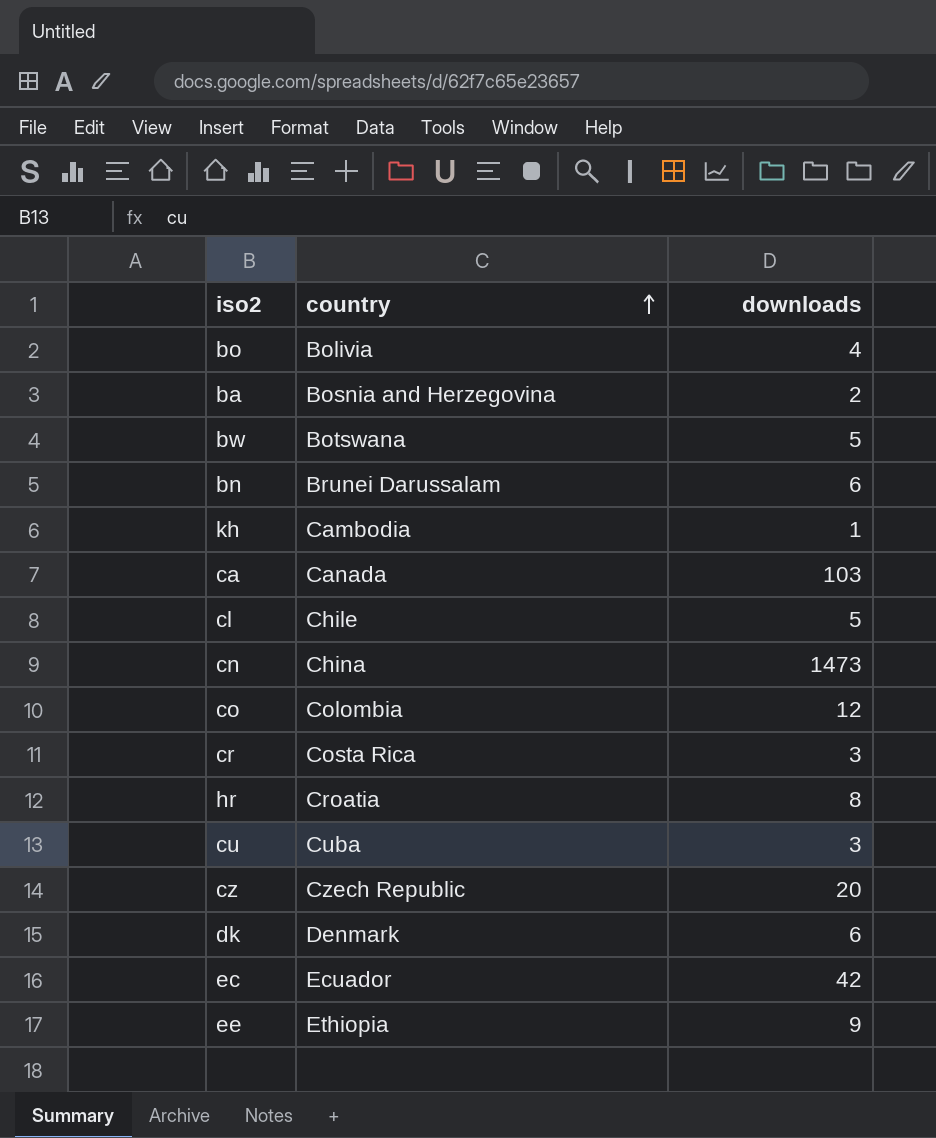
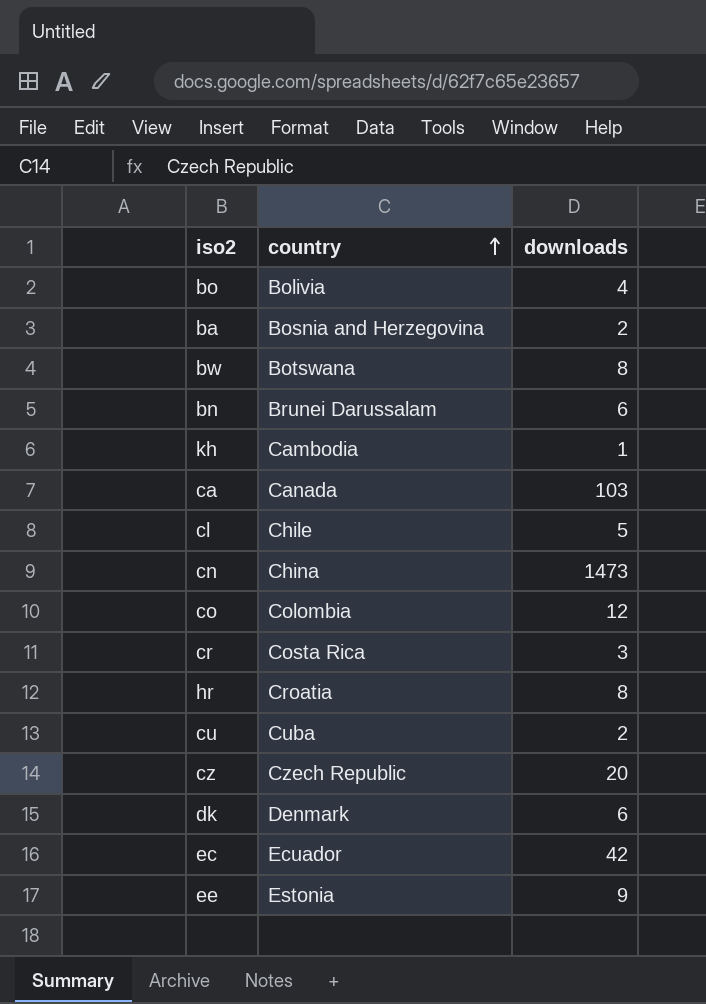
bw | downloads: 5 -> 8
cu | downloads: 3 -> 2
ee | country: Ethiopia -> Estonia

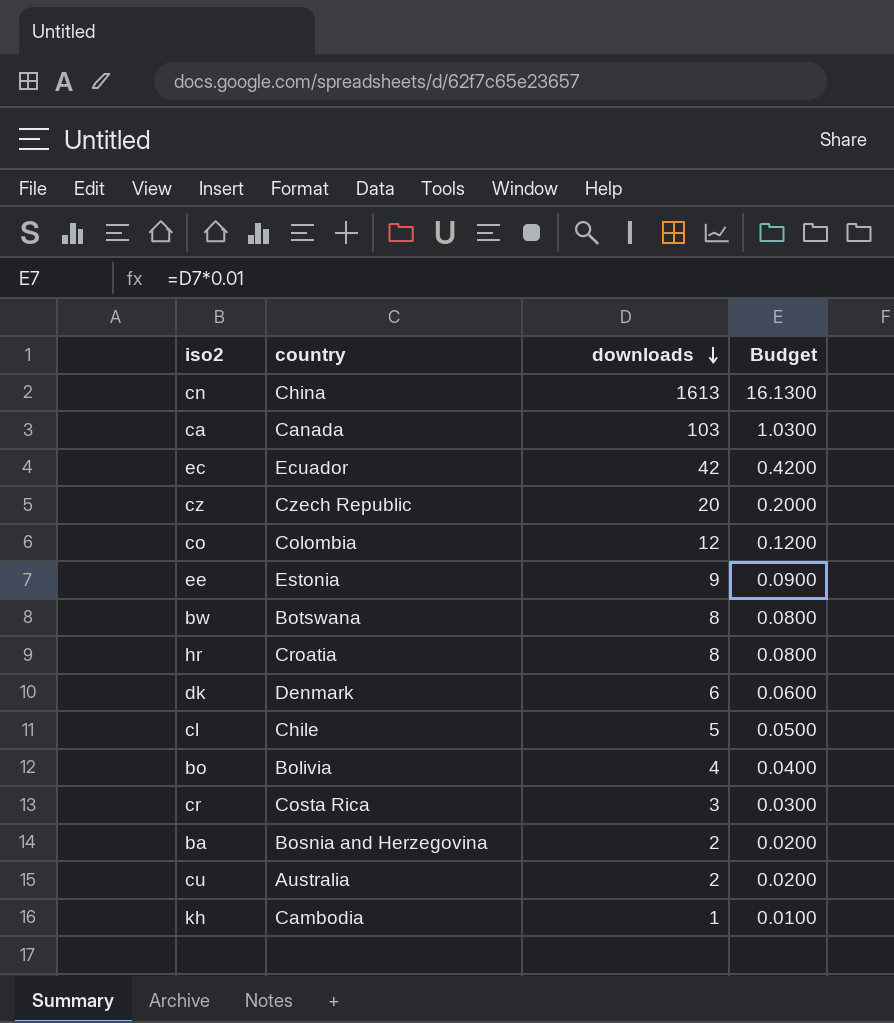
row order: country ascending -> downloads descending
column Budget | formula: none -> [downloads] * 0.01
row bn: Brunei Darussalam | 6 -> none
cn | downloads: 1473 -> 1613
cu | country: Cuba -> Australia

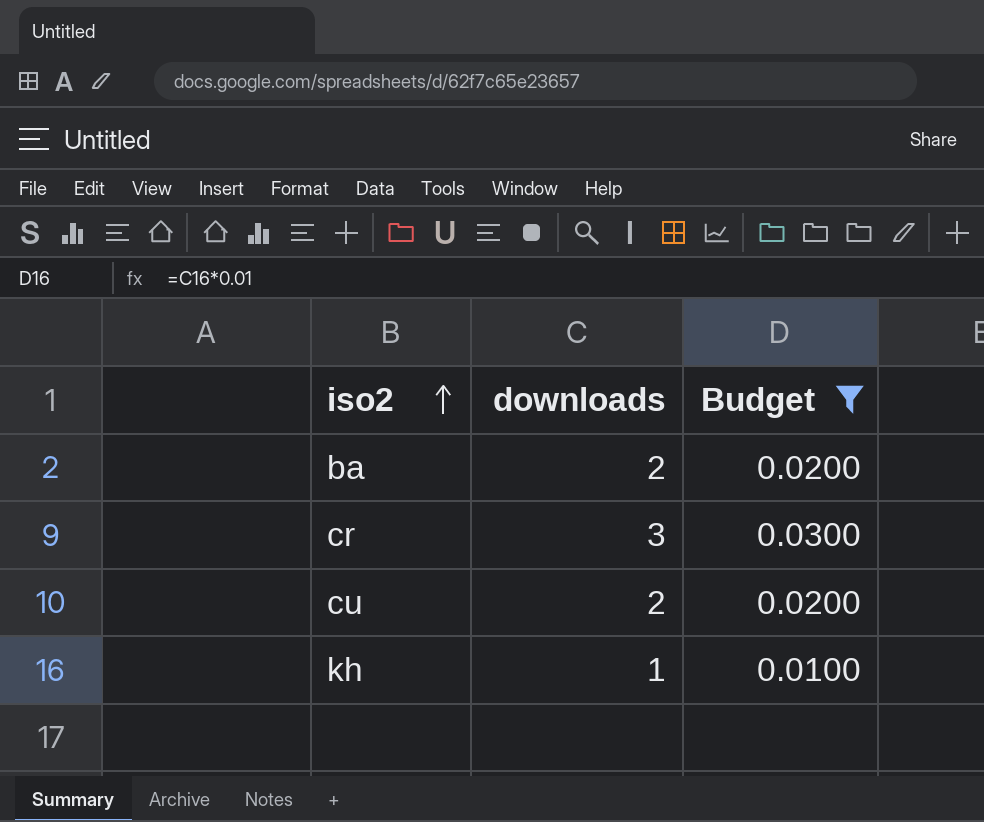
filter: none -> Budget <= 0.0300
row order: downloads descending -> iso2 ascending
column country | position: 2 -> none

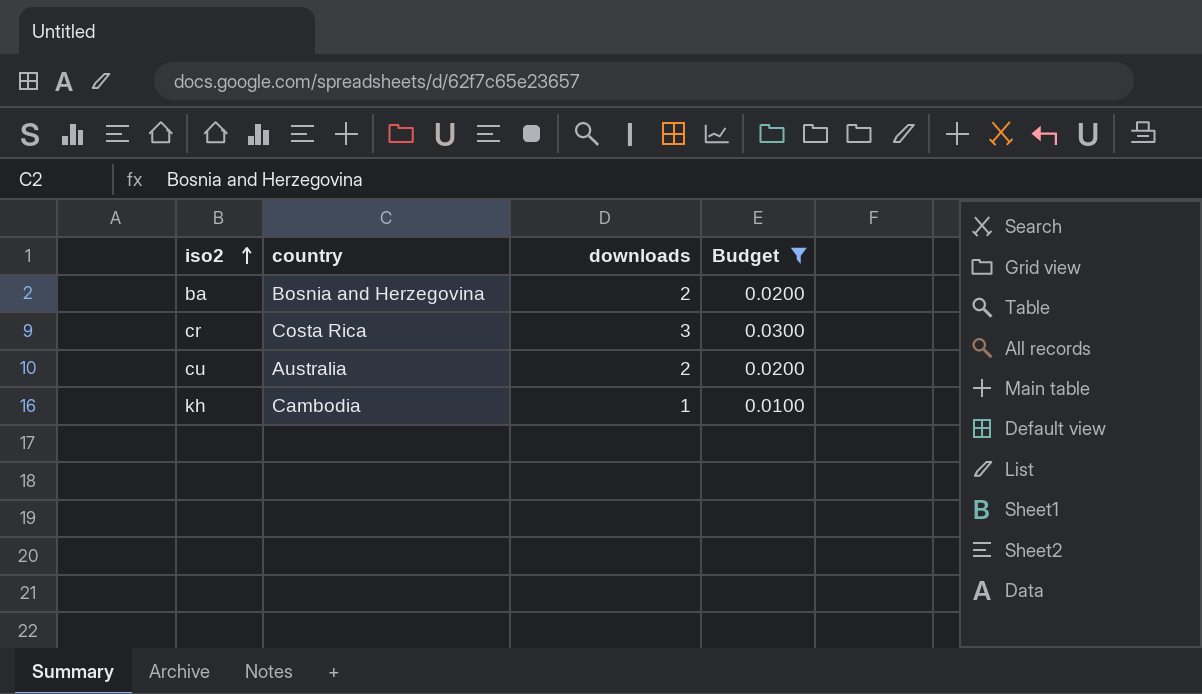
column country | position: none -> 2

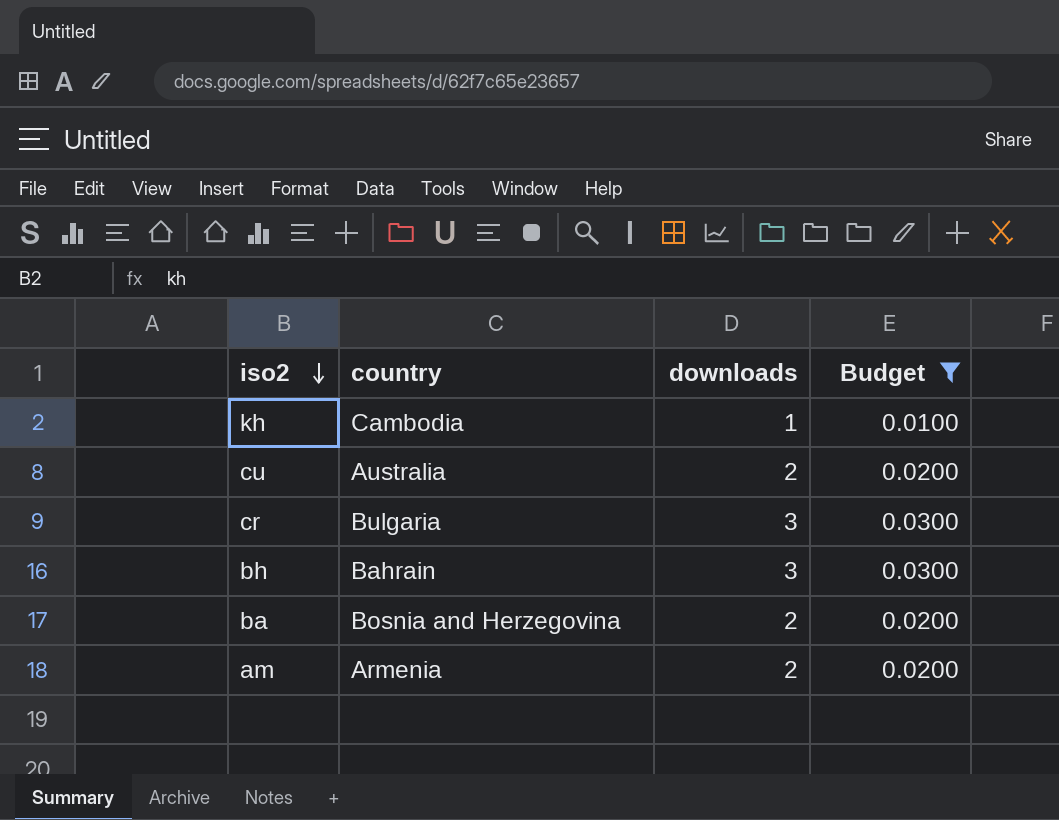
row order: iso2 ascending -> iso2 descending
cr | country: Costa Rica -> Bulgaria
row bh: none -> Bahrain | 3 | 0.0300
row am: none -> Armenia | 2 | 0.0200

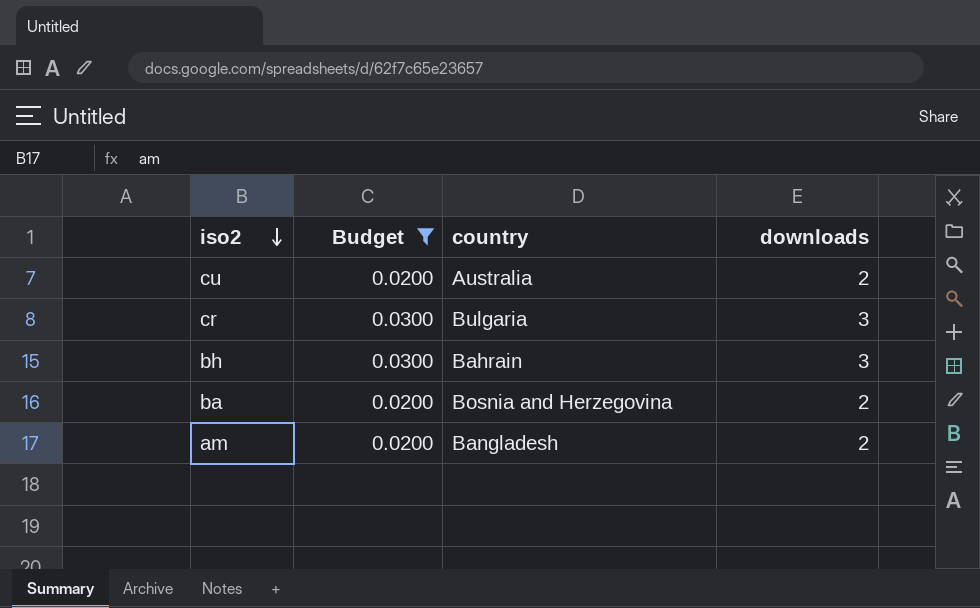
column Budget | position: 4 -> 2
row kh: Cambodia | 1 | 0.0100 -> none
am | country: Armenia -> Bangladesh

